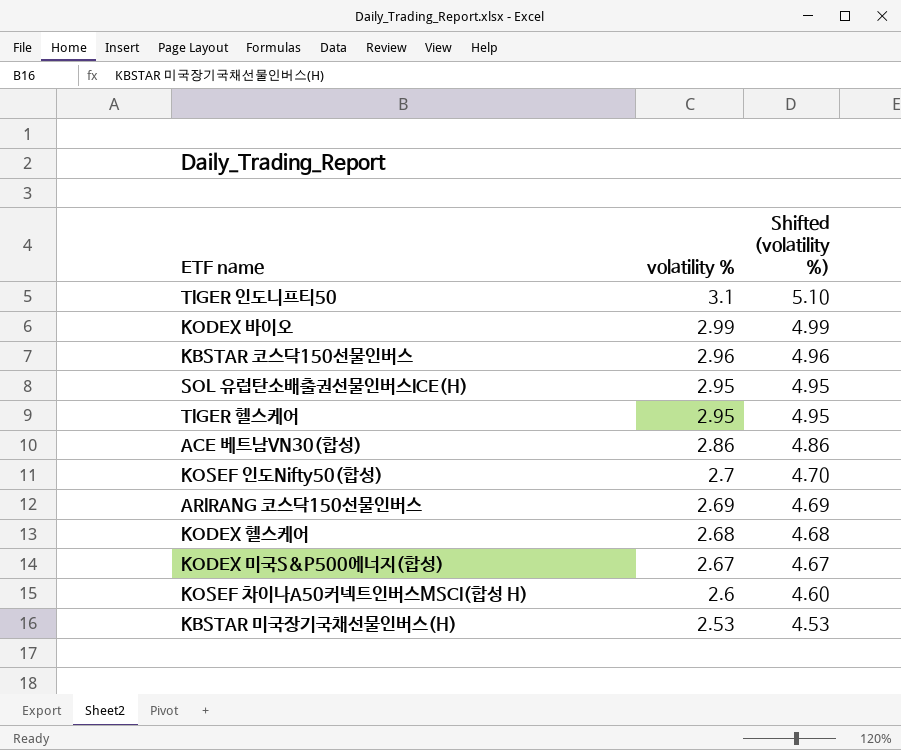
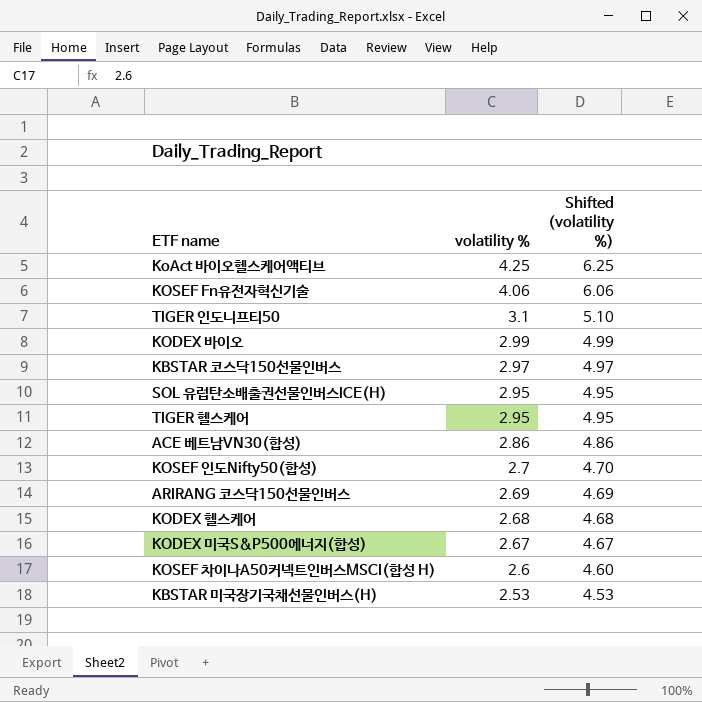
row KoAct 바이오헬스케어액티브: none -> 4.25 | 6.25
row KOSEF Fn유전자혁신기술: none -> 4.06 | 6.06
KBSTAR 코스닥150선물인버스 | volatility %: 2.96 -> 2.97
KBSTAR 코스닥150선물인버스 | Shifted (volatility %): 4.96 -> 4.97

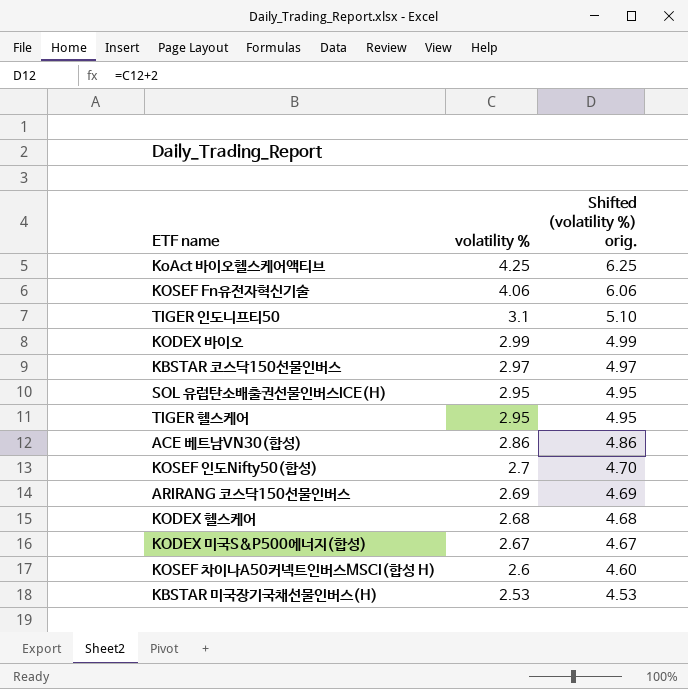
column name: Shifted (volatility %) -> Shifted (volatility %) orig.

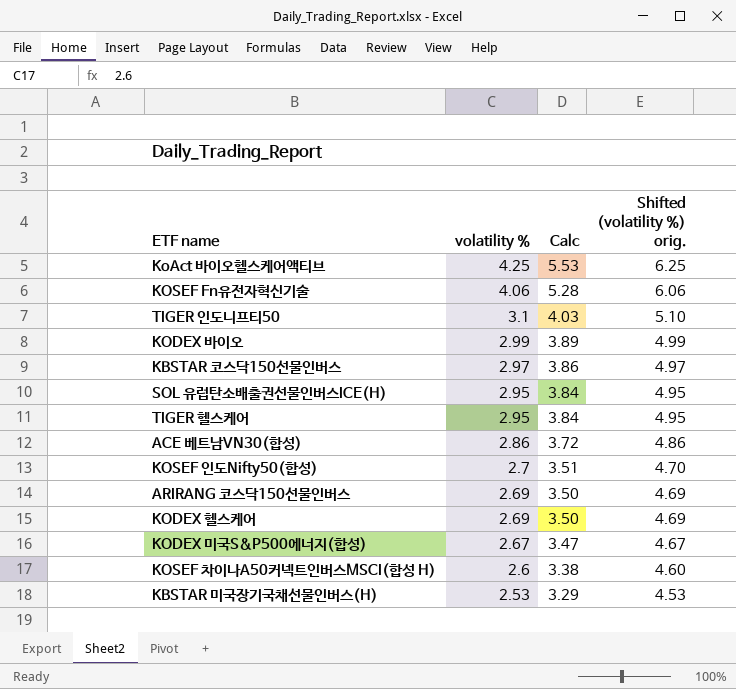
column Calc | formula: none -> [volatility %] * 1.3
KODEX 헬스케어 | volatility %: 2.68 -> 2.69
KODEX 헬스케어 | Shifted (volatility %) orig.: 4.68 -> 4.69

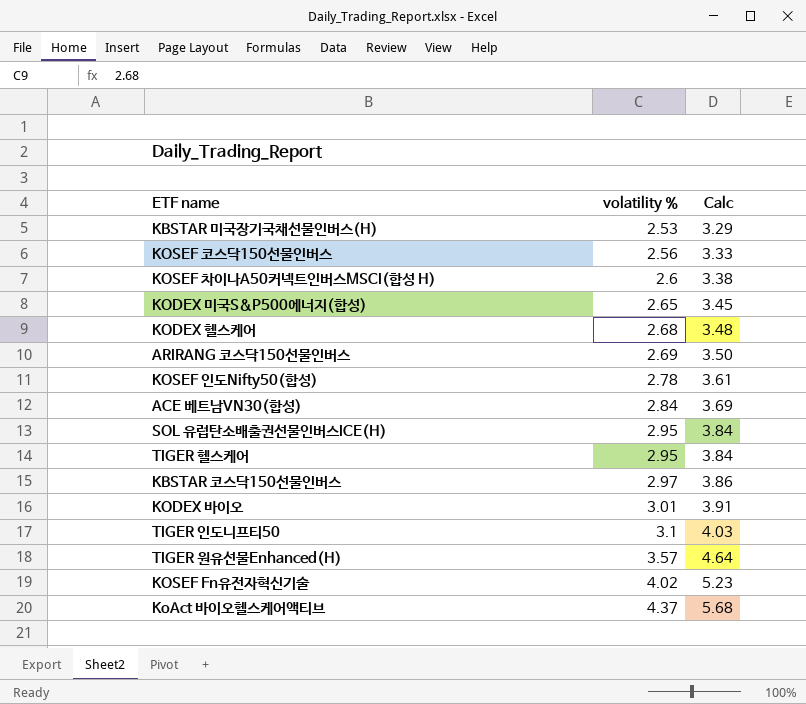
row order: volatility % descending -> volatility % ascending
column Shifted (volatility %) orig. | formula: [volatility %] + 2 -> none
row KOSEF 코스닥150선물인버스: none -> 2.56 | 3.33
KODEX 미국S&P500에너지(합성) | volatility %: 2.67 -> 2.65
KODEX 미국S&P500에너지(합성) | Calc: 3.47 -> 3.45
KODEX 헬스케어 | volatility %: 2.69 -> 2.68
KODEX 헬스케어 | Calc: 3.50 -> 3.48
KOSEF 인도Nifty50(합성) | volatility %: 2.7 -> 2.78
KOSEF 인도Nifty50(합성) | Calc: 3.51 -> 3.61
ACE 베트남VN30(합성) | volatility %: 2.86 -> 2.84
ACE 베트남VN30(합성) | Calc: 3.72 -> 3.69
KODEX 바이오 | volatility %: 2.99 -> 3.01
KODEX 바이오 | Calc: 3.89 -> 3.91
row TIGER 원유선물Enhanced(H): none -> 3.57 | 4.64
KOSEF Fn유전자혁신기술 | volatility %: 4.06 -> 4.02
KOSEF Fn유전자혁신기술 | Calc: 5.28 -> 5.23
KoAct 바이오헬스케어액티브 | volatility %: 4.25 -> 4.37
KoAct 바이오헬스케어액티브 | Calc: 5.53 -> 5.68

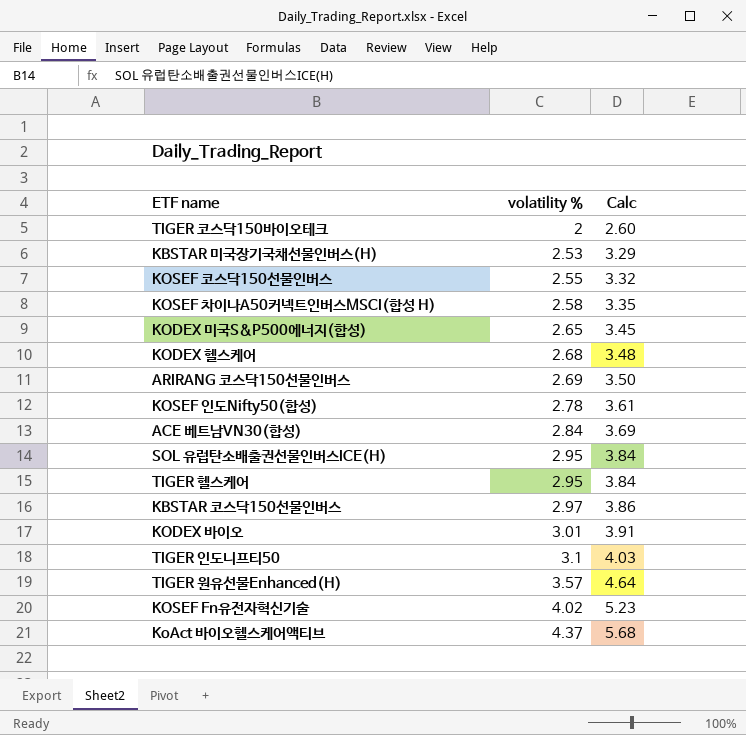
row TIGER 코스닥150바이오테크: none -> 2 | 2.60
KOSEF 코스닥150선물인버스 | volatility %: 2.56 -> 2.55
KOSEF 코스닥150선물인버스 | Calc: 3.33 -> 3.32
KOSEF 차이나A50커넥트인버스MSCI(합성 H) | volatility %: 2.6 -> 2.58
KOSEF 차이나A50커넥트인버스MSCI(합성 H) | Calc: 3.38 -> 3.35

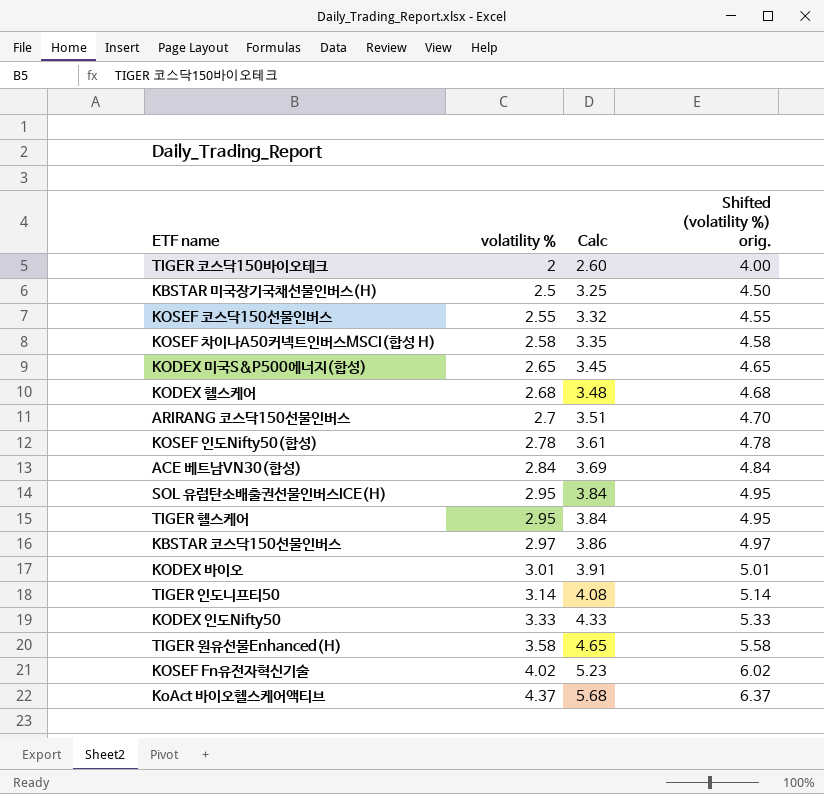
column Shifted (volatility %) orig. | formula: none -> [volatility %] + 2
KBSTAR 미국장기국채선물인버스(H) | volatility %: 2.53 -> 2.5
KBSTAR 미국장기국채선물인버스(H) | Calc: 3.29 -> 3.25
ARIRANG 코스닥150선물인버스 | volatility %: 2.69 -> 2.7
ARIRANG 코스닥150선물인버스 | Calc: 3.50 -> 3.51
TIGER 인도니프티50 | volatility %: 3.1 -> 3.14
TIGER 인도니프티50 | Calc: 4.03 -> 4.08
row KODEX 인도Nifty50: none -> 3.33 | 4.33 | 5.33
TIGER 원유선물Enhanced(H) | volatility %: 3.57 -> 3.58
TIGER 원유선물Enhanced(H) | Calc: 4.64 -> 4.65

